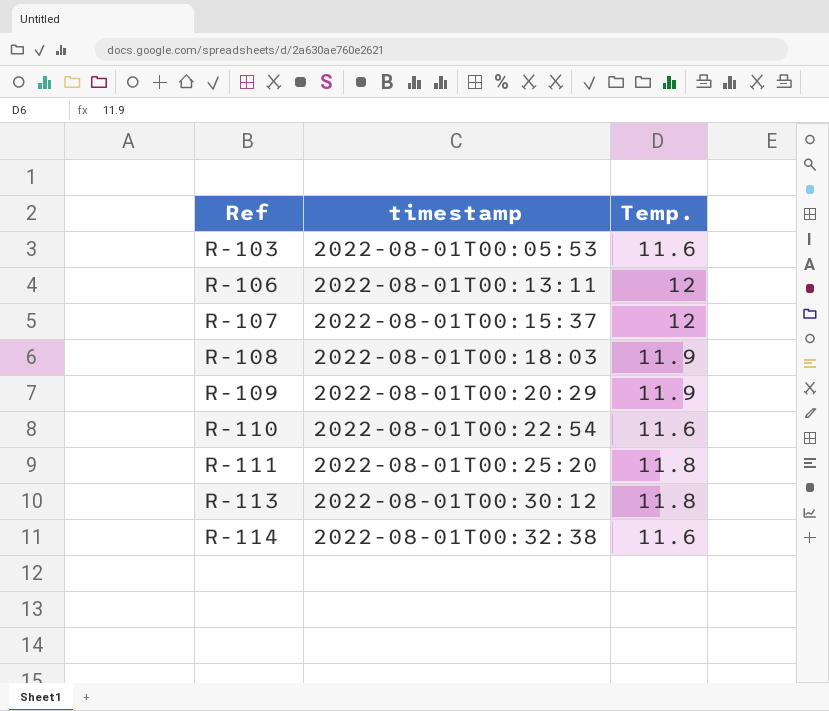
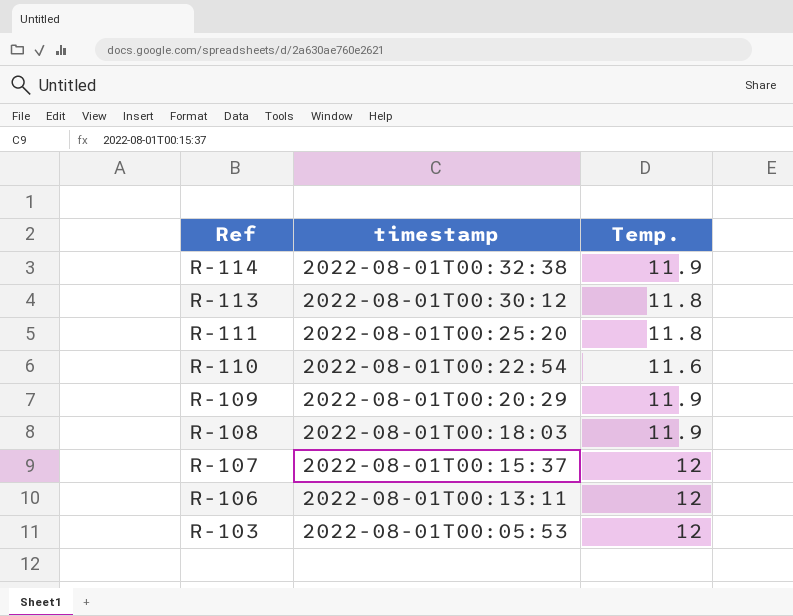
row order: Ref ascending -> Ref descending
R-114 | Temp.: 11.6 -> 11.9
R-103 | Temp.: 11.6 -> 12

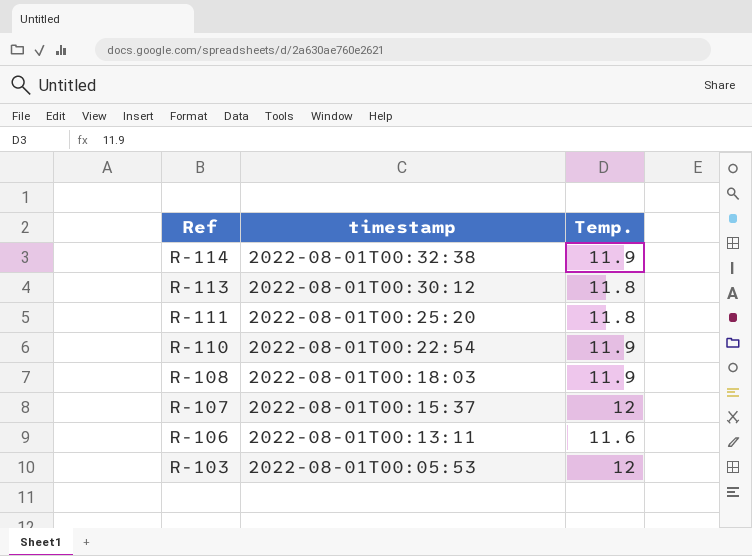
row R-109: 2022-08-01T00:20:29 | 11.9 -> none
R-110 | Temp.: 11.6 -> 11.9
R-106 | Temp.: 12 -> 11.6

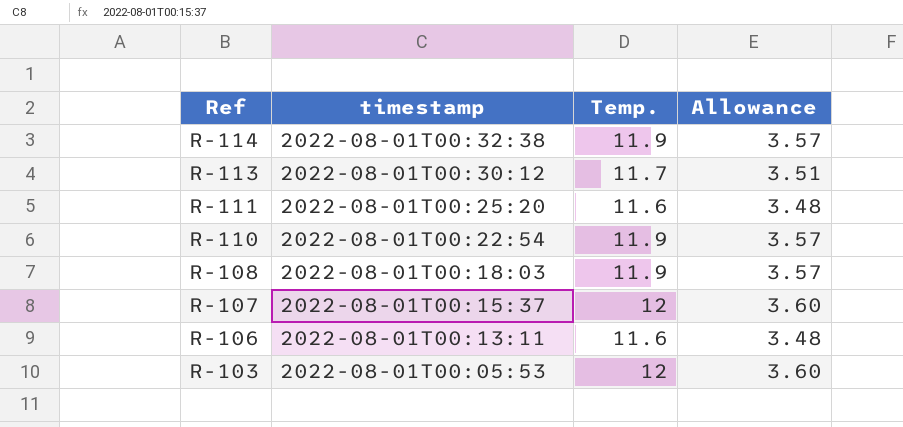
column Allowance | formula: none -> [Temp.] * 0.3
R-113 | Temp.: 11.8 -> 11.7
R-111 | Temp.: 11.8 -> 11.6

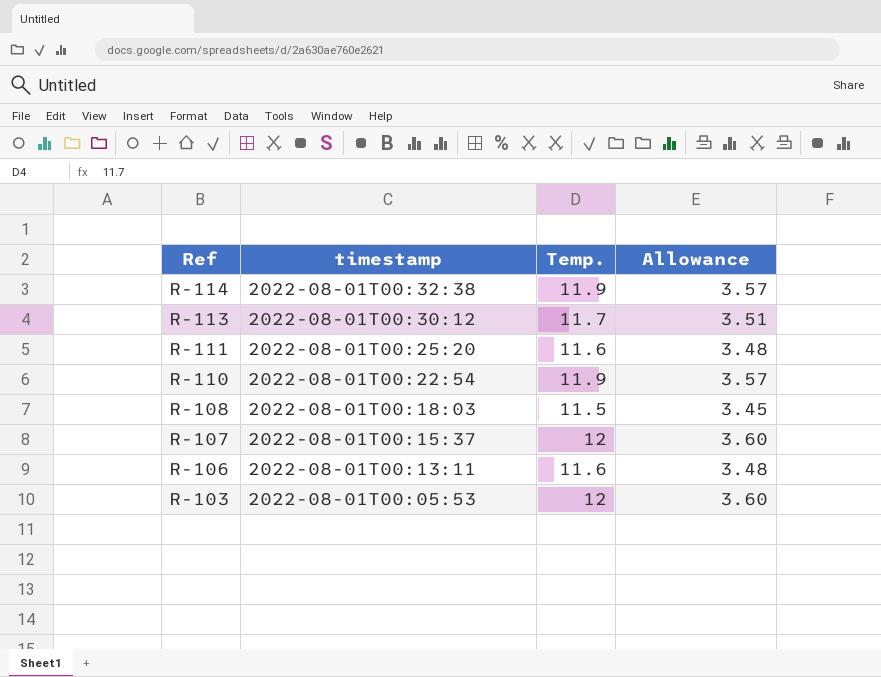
R-108 | Temp.: 11.9 -> 11.5
R-108 | Allowance: 3.57 -> 3.45

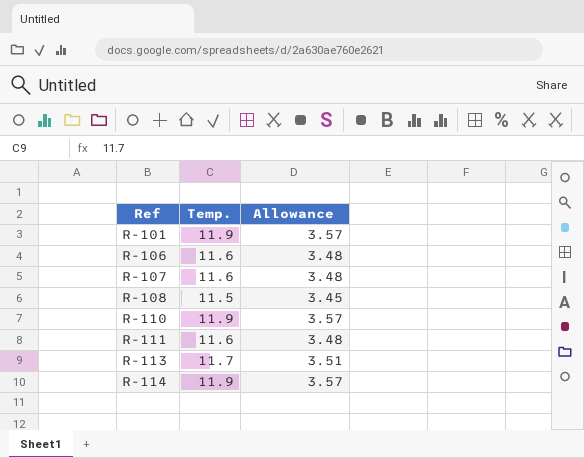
row order: Ref descending -> Ref ascending
column timestamp | position: 2 -> none
row R-103: 2022-08-01T00:05:53 | 12 | 3.60 -> none
row R-101: none -> 11.9 | 3.57
R-107 | Temp.: 12 -> 11.6
R-107 | Allowance: 3.60 -> 3.48

